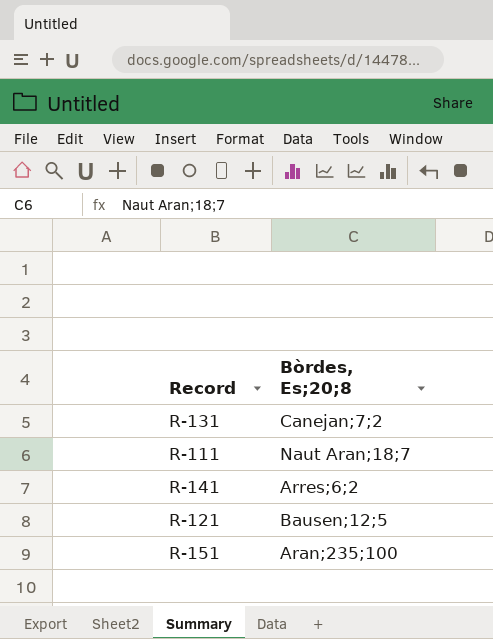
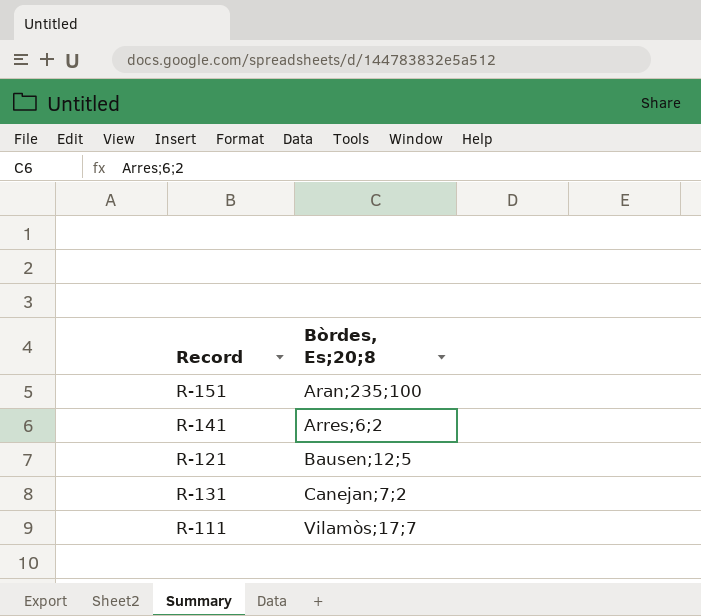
row order: none -> Bòrdes, Es;20;8 ascending
R-111 | Bòrdes, Es;20;8: Naut Aran;18;7 -> Vilamòs;17;7

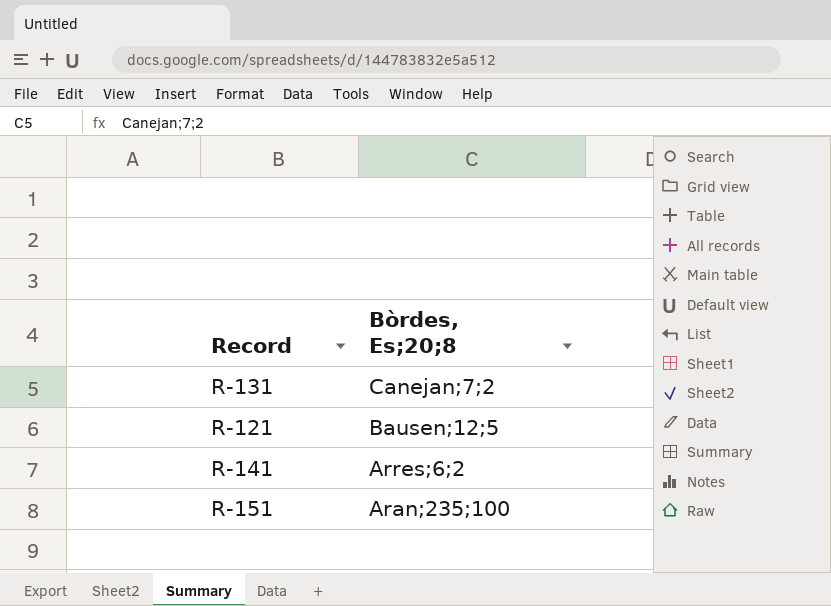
row order: Bòrdes, Es;20;8 ascending -> Bòrdes, Es;20;8 descending
row R-111: Vilamòs;17;7 -> none

